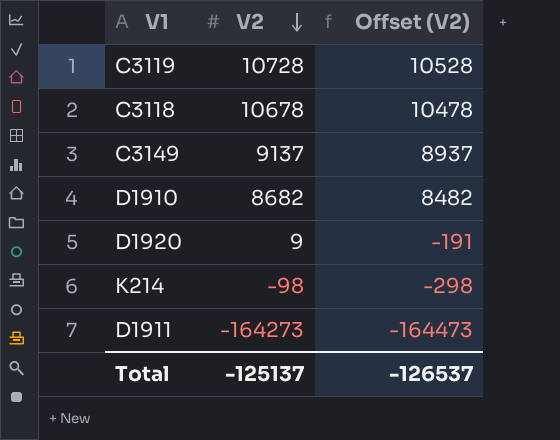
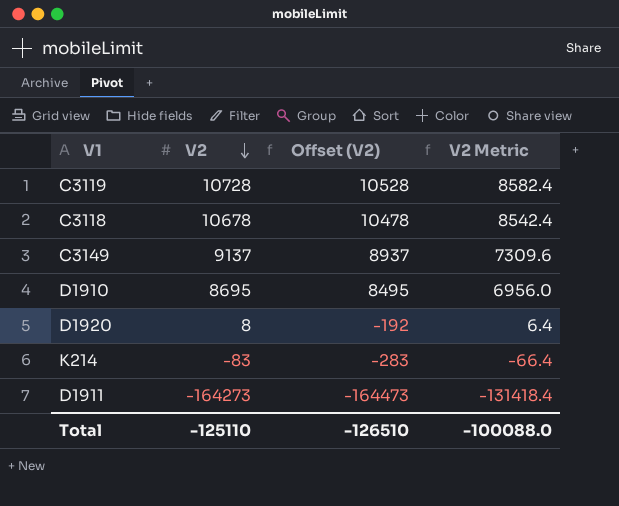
column V2 Metric | formula: none -> [V2] * 0.8
D1910 | V2: 8682 -> 8695
D1910 | Offset (V2): 8482 -> 8495
D1920 | V2: 9 -> 8
D1920 | Offset (V2): -191 -> -192
K214 | V2: -98 -> -83
K214 | Offset (V2): -298 -> -283
Total | V2: -125137 -> -125110
Total | Offset (V2): -126537 -> -126510

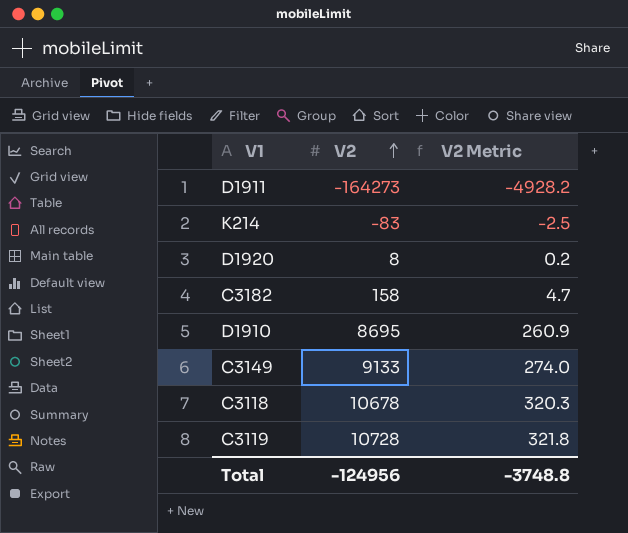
row order: V2 descending -> V2 ascending
column Offset (V2) | formula: [V2] - 200 -> none
column V2 Metric | formula: [V2] * 0.8 -> [V2] * 0.03
row C3182: none -> 158 | 4.7
C3149 | V2: 9137 -> 9133
Total | V2: -125110 -> -124956
Total | V2 Metric: -100088.0 -> -3748.8

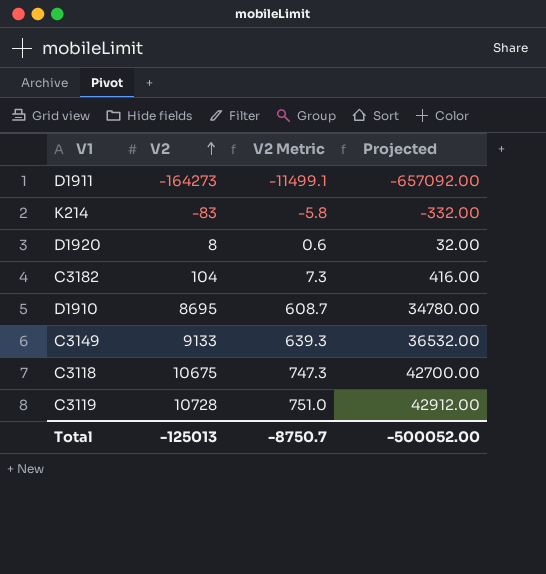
column V2 Metric | formula: [V2] * 0.03 -> [V2] * 0.07
column Projected | formula: none -> [V2] * 4
C3182 | V2: 158 -> 104
C3118 | V2: 10678 -> 10675
Total | V2: -124956 -> -125013
Total | V2 Metric: -3748.8 -> -8750.7

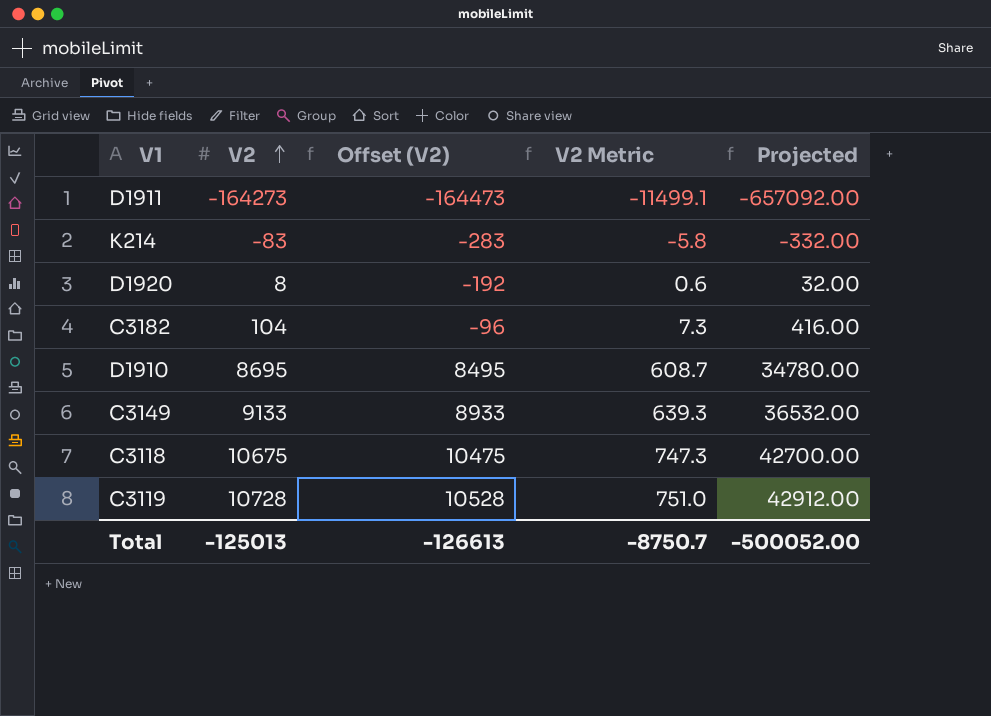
column Offset (V2) | formula: none -> [V2] - 200

